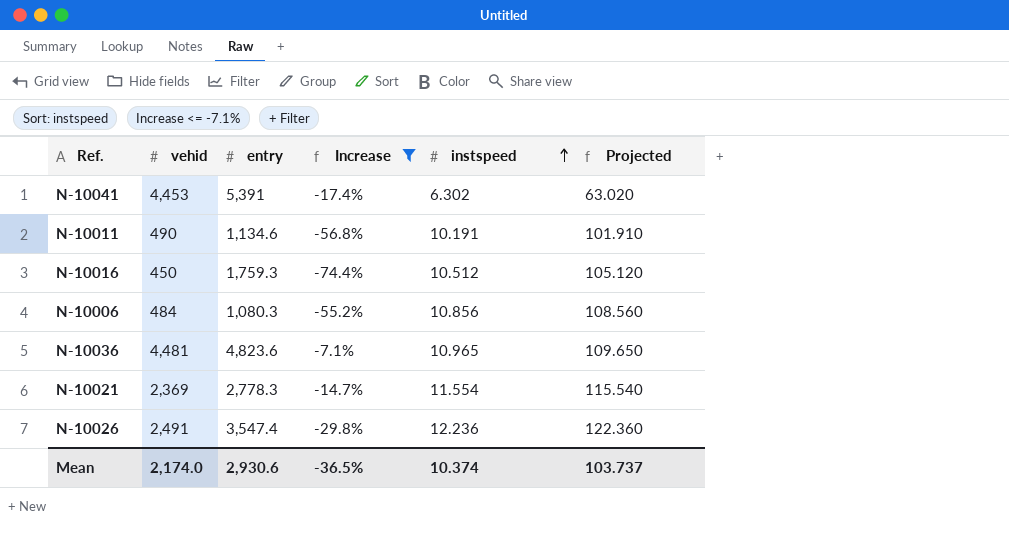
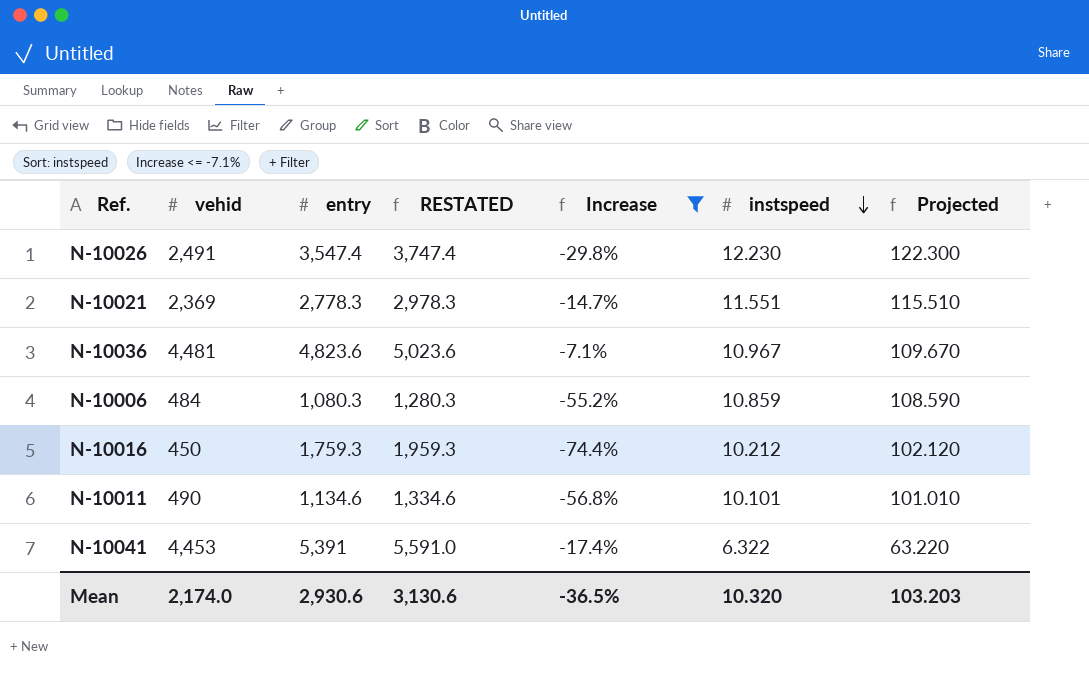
row order: instspeed ascending -> instspeed descending
column RESTATED | formula: none -> [entry] + 200
N-10026 | instspeed: 12.236 -> 12.230
N-10026 | Projected: 122.360 -> 122.300
N-10021 | instspeed: 11.554 -> 11.551
N-10021 | Projected: 115.540 -> 115.510
N-10036 | instspeed: 10.965 -> 10.967
N-10036 | Projected: 109.650 -> 109.670
N-10006 | instspeed: 10.856 -> 10.859
N-10006 | Projected: 108.560 -> 108.590
N-10016 | instspeed: 10.512 -> 10.212
N-10016 | Projected: 105.120 -> 102.120
N-10011 | instspeed: 10.191 -> 10.101
N-10011 | Projected: 101.910 -> 101.010
N-10041 | instspeed: 6.302 -> 6.322
N-10041 | Projected: 63.020 -> 63.220
Mean | instspeed: 10.374 -> 10.320
Mean | Projected: 103.737 -> 103.203

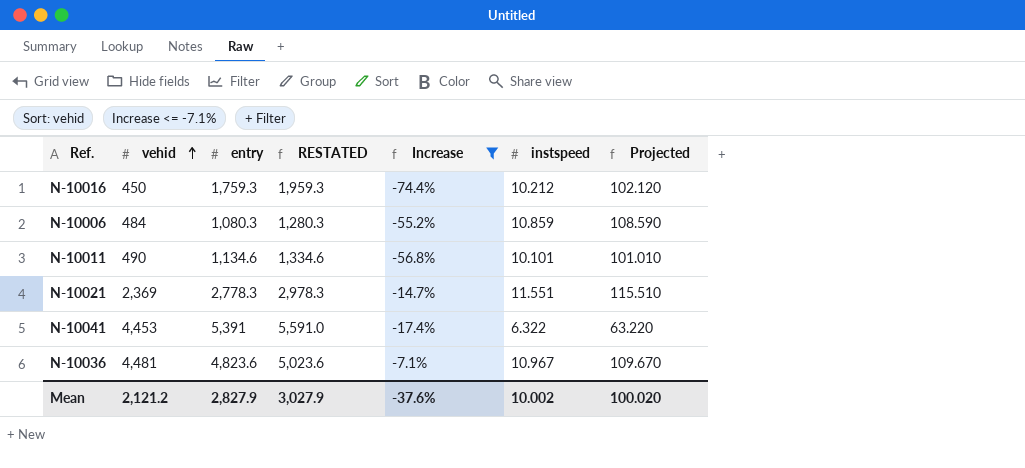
row order: instspeed descending -> vehid ascending
row N-10026: 2,491 | 3,547.4 | 3,747.4 | -29.8% | 12.230 | 122.300 -> none
Mean | vehid: 2,174.0 -> 2,121.2
Mean | entry: 2,930.6 -> 2,827.9
Mean | RESTATED: 3,130.6 -> 3,027.9
Mean | Increase: -36.5% -> -37.6%
Mean | instspeed: 10.320 -> 10.002
Mean | Projected: 103.203 -> 100.020

